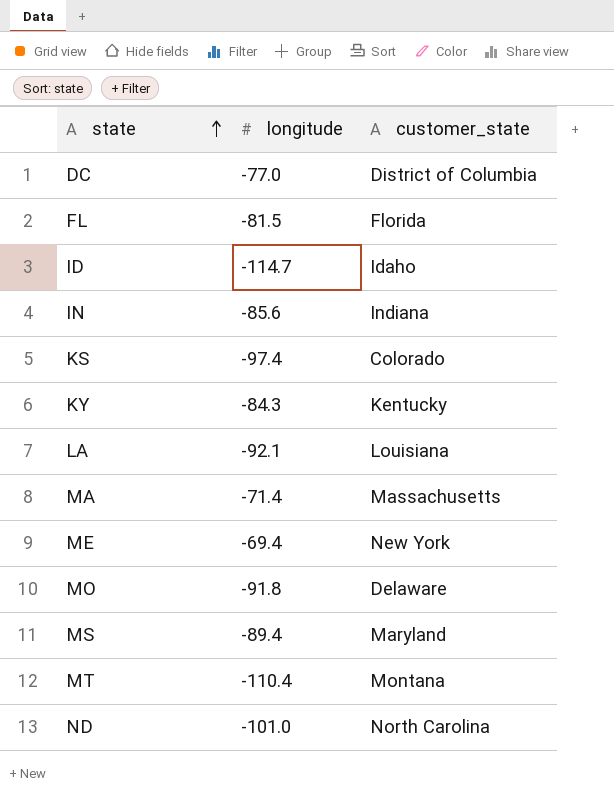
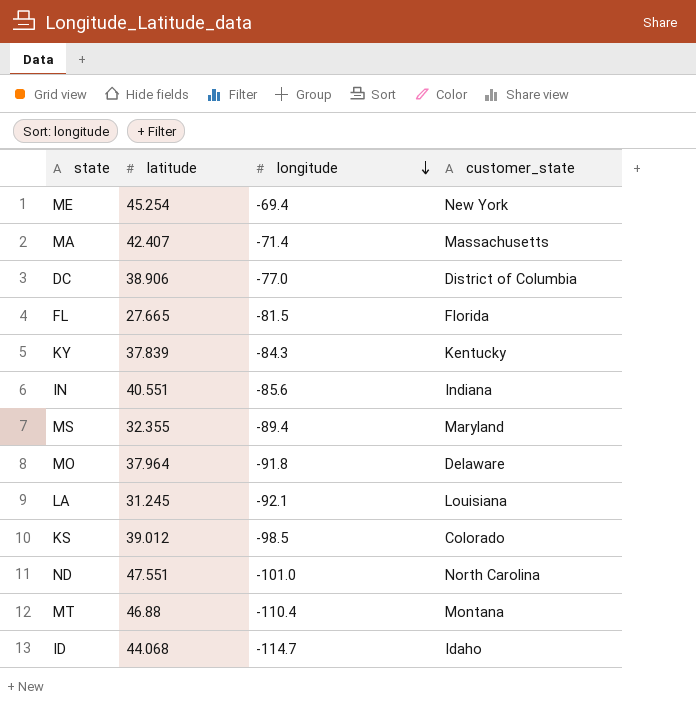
row order: state ascending -> longitude descending
column latitude | position: none -> 2
KS | longitude: -97.4 -> -98.5

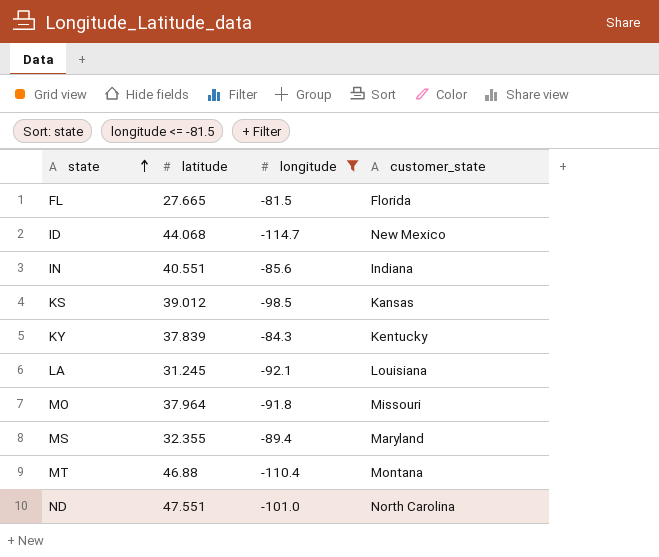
filter: none -> longitude <= -81.5
row order: longitude descending -> state ascending
ID | customer_state: Idaho -> New Mexico
KS | customer_state: Colorado -> Kansas
MO | customer_state: Delaware -> Missouri

